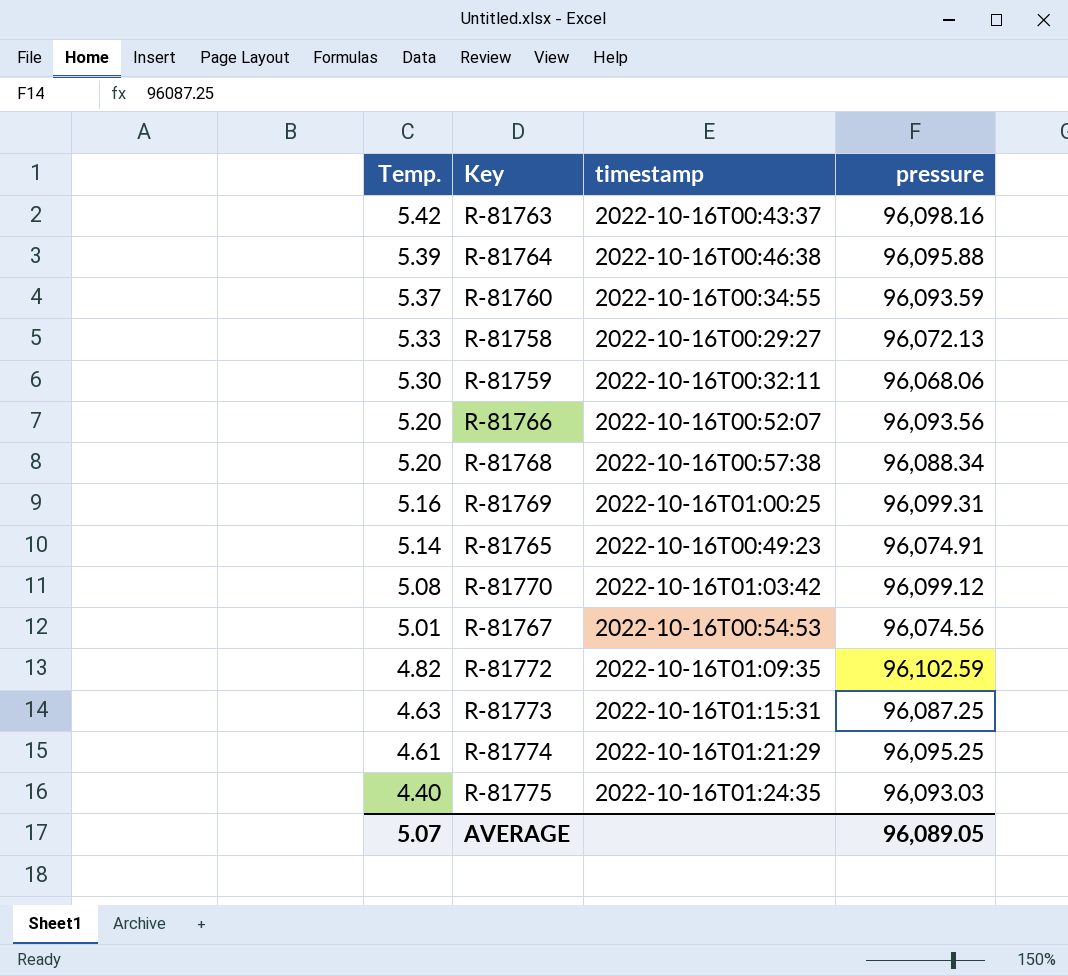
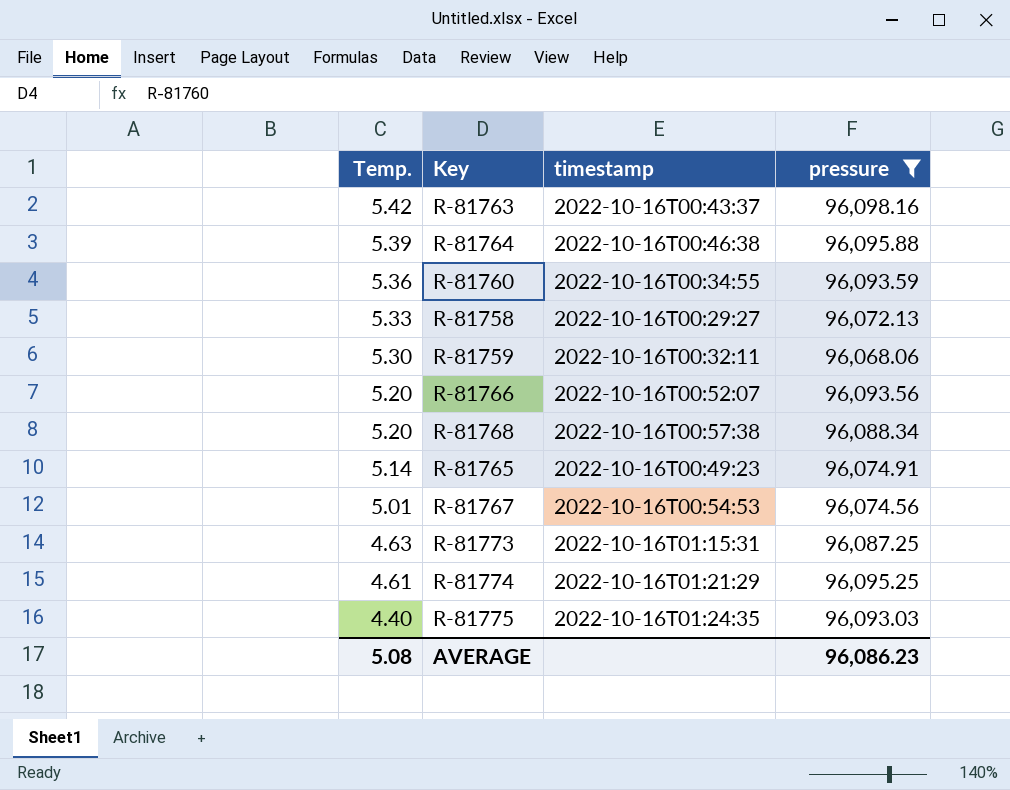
filter: none -> pressure <= 96,098.16
R-81760 | Temp.: 5.37 -> 5.36
AVERAGE | Temp.: 5.07 -> 5.08
AVERAGE | pressure: 96,089.05 -> 96,086.23

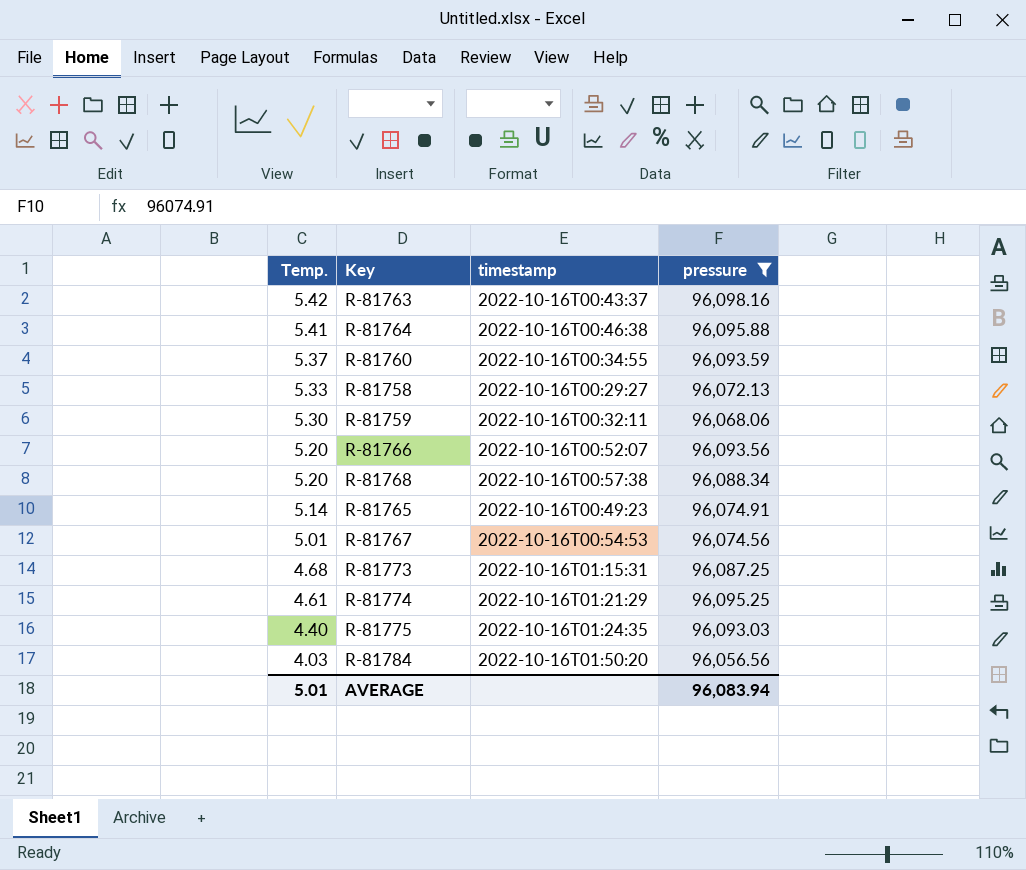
R-81764 | Temp.: 5.39 -> 5.41
R-81760 | Temp.: 5.36 -> 5.37
R-81773 | Temp.: 4.63 -> 4.68
row R-81784: none -> 4.03 | 2022-10-16T01:50:20 | 96,056.56
AVERAGE | Temp.: 5.08 -> 5.01
AVERAGE | pressure: 96,086.23 -> 96,083.94

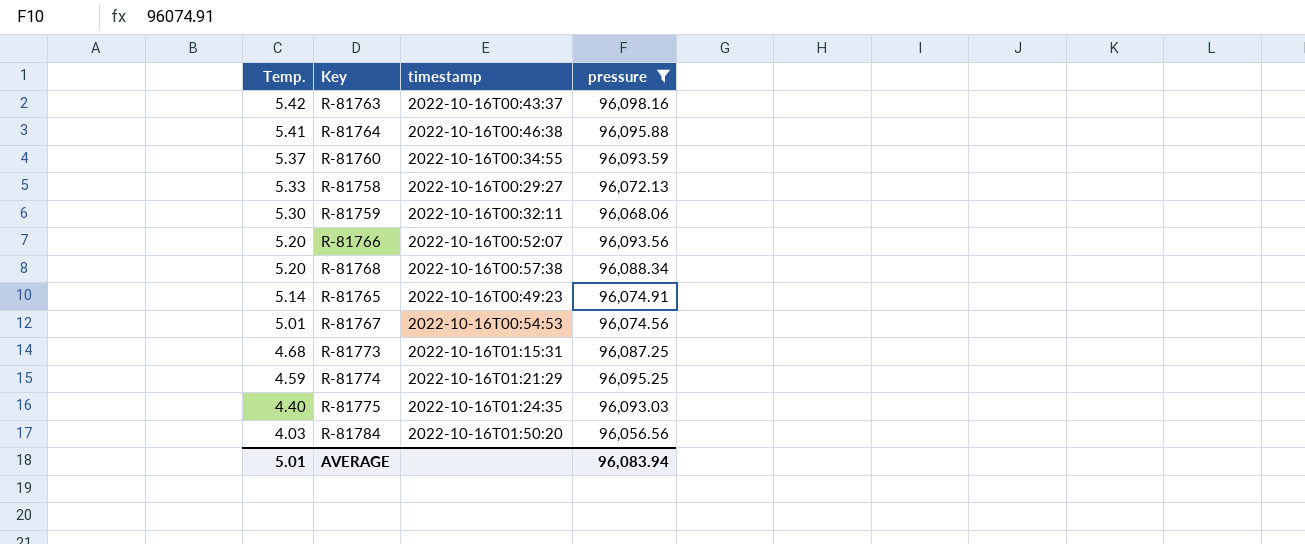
R-81774 | Temp.: 4.61 -> 4.59

